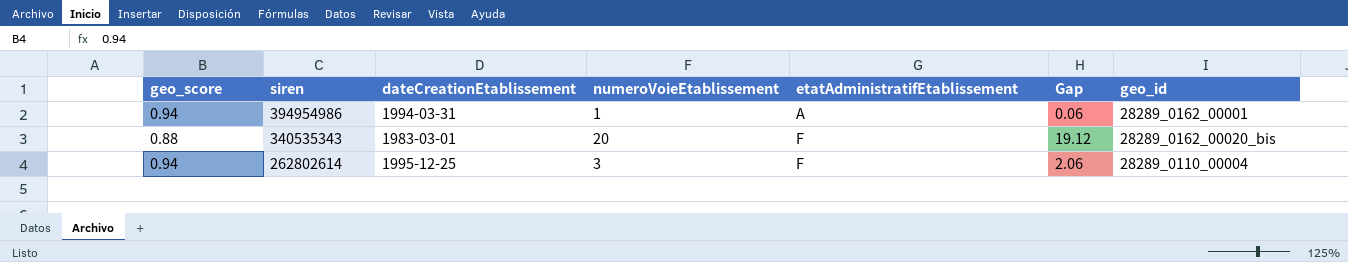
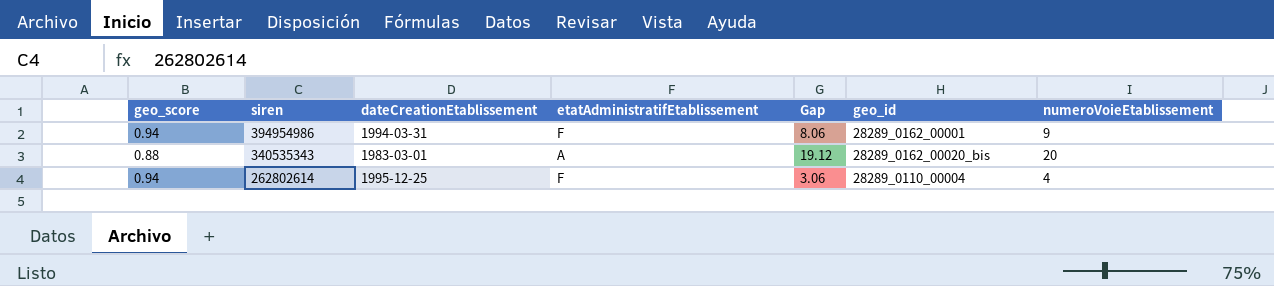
column numeroVoieEtablissement | position: 4 -> 7
394954986 | etatAdministratifEtablissement: A -> F
394954986 | Gap: 0.06 -> 8.06
394954986 | numeroVoieEtablissement: 1 -> 9
340535343 | etatAdministratifEtablissement: F -> A
262802614 | Gap: 2.06 -> 3.06
262802614 | numeroVoieEtablissement: 3 -> 4

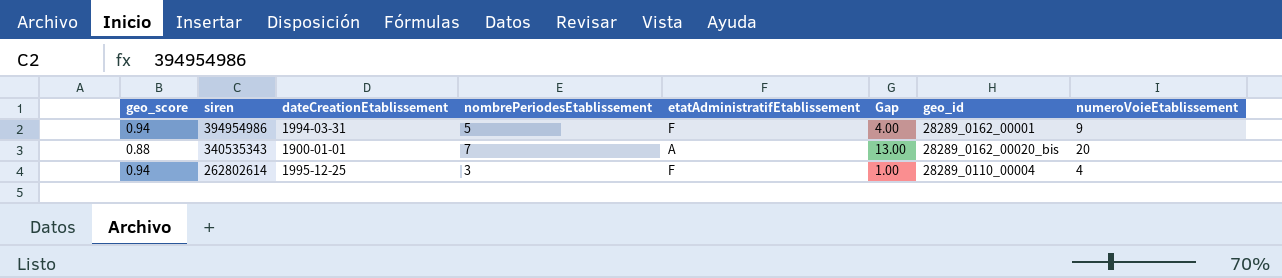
column nombrePeriodesEtablissement | position: none -> 4
column Gap | formula: [numeroVoieEtablissement] - [geo_score] -> [numeroVoieEtablissement] - [nombrePeriodesEtablissement]
340535343 | dateCreationEtablissement: 1983-03-01 -> 1900-01-01

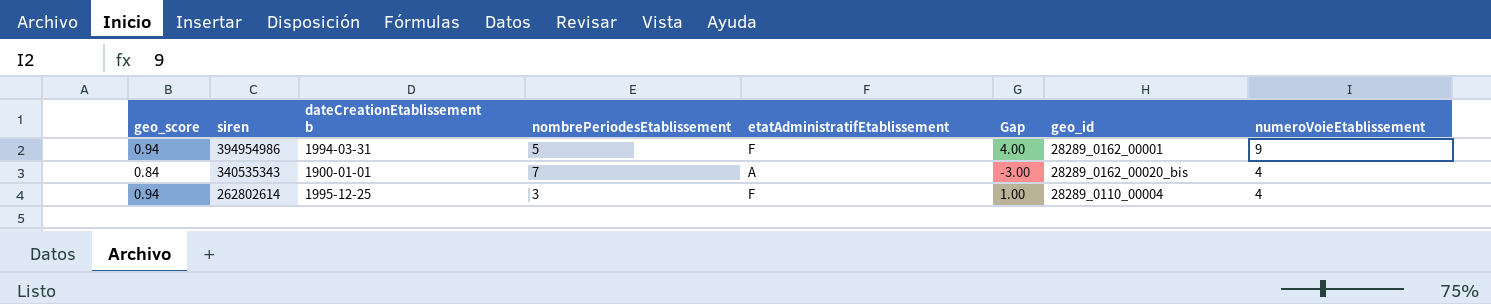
column name: dateCreationEtablissement -> dateCreationEtablissement b
340535343 | geo_score: 0.88 -> 0.84
340535343 | Gap: 13.00 -> -3.00
340535343 | numeroVoieEtablissement: 20 -> 4

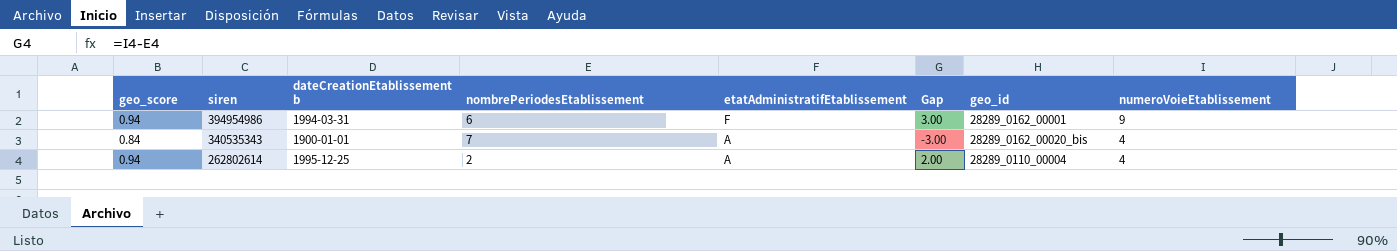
394954986 | nombrePeriodesEtablissement: 5 -> 6
394954986 | Gap: 4.00 -> 3.00
262802614 | nombrePeriodesEtablissement: 3 -> 2
262802614 | etatAdministratifEtablissement: F -> A
262802614 | Gap: 1.00 -> 2.00

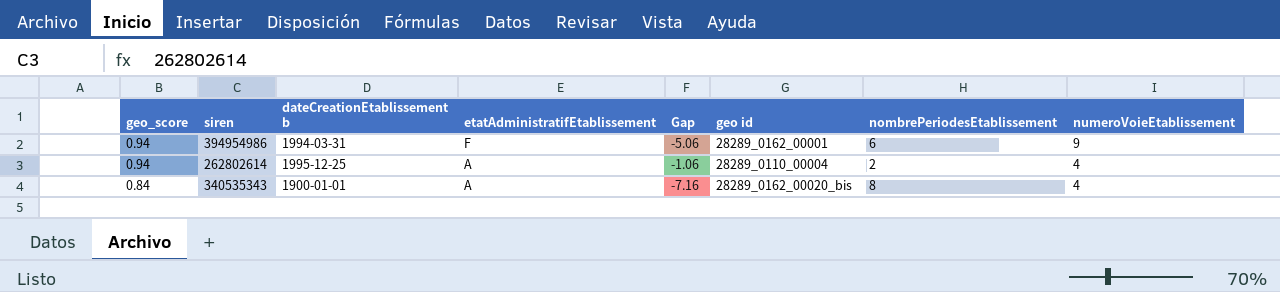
row order: siren descending -> geo_score descending
column Gap | formula: [numeroVoieEtablissement] - [nombrePeriodesEtablissement] -> [geo_score] - [nombrePeriodesEtablissement]
column name: geo_id -> geo id
column nombrePeriodesEtablissement | position: 4 -> 7
340535343 | nombrePeriodesEtablissement: 7 -> 8

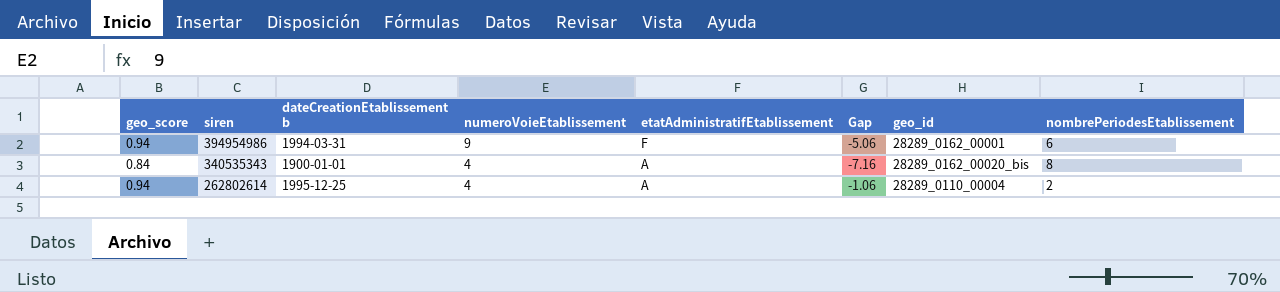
row order: geo_score descending -> siren descending
column numeroVoieEtablissement | position: 8 -> 4
column name: geo id -> geo_id

